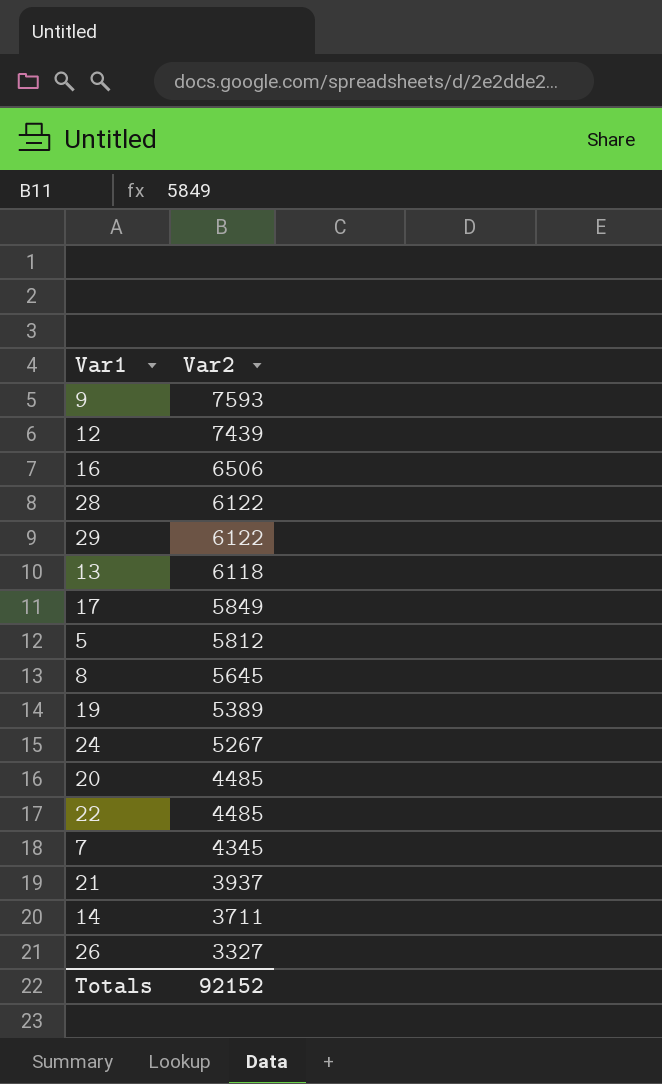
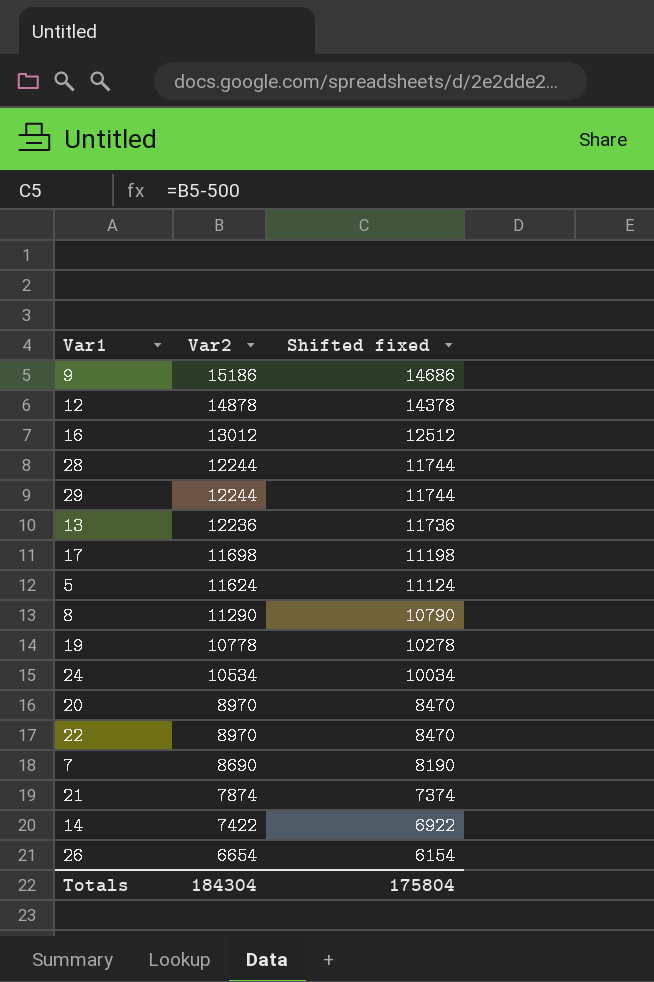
column Shifted fixed | formula: none -> [Var2] - 500
9 | Var2: 7593 -> 15186
12 | Var2: 7439 -> 14878
16 | Var2: 6506 -> 13012
28 | Var2: 6122 -> 12244
29 | Var2: 6122 -> 12244
13 | Var2: 6118 -> 12236
17 | Var2: 5849 -> 11698
5 | Var2: 5812 -> 11624
8 | Var2: 5645 -> 11290
19 | Var2: 5389 -> 10778
24 | Var2: 5267 -> 10534
20 | Var2: 4485 -> 8970
22 | Var2: 4485 -> 8970
7 | Var2: 4345 -> 8690
21 | Var2: 3937 -> 7874
14 | Var2: 3711 -> 7422
26 | Var2: 3327 -> 6654
Totals | Var2: 92152 -> 184304

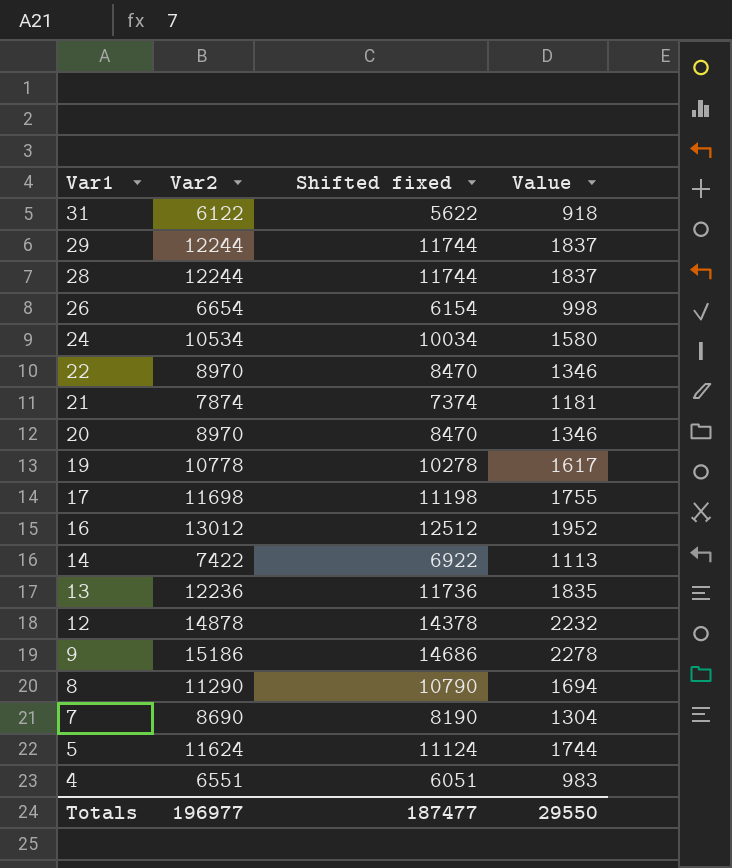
row order: Var2 descending -> Var1 descending
column Value | formula: none -> [Var2] * 0.15
row 31: none -> 6122 | 5622 | 918
row 4: none -> 6551 | 6051 | 983
Totals | Var2: 184304 -> 196977
Totals | Shifted fixed: 175804 -> 187477

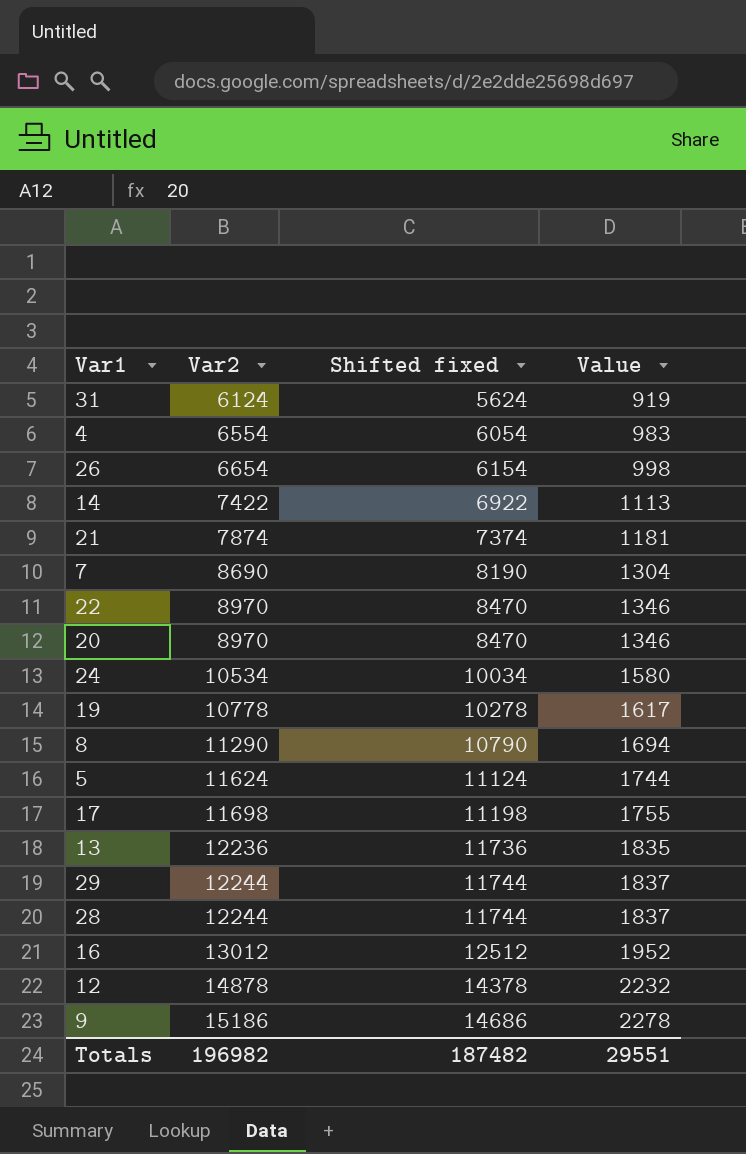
row order: Var1 descending -> Var2 ascending
31 | Var2: 6122 -> 6124
31 | Shifted fixed: 5622 -> 5624
31 | Value: 918 -> 919
4 | Var2: 6551 -> 6554
4 | Shifted fixed: 6051 -> 6054
Totals | Var2: 196977 -> 196982
Totals | Shifted fixed: 187477 -> 187482
Totals | Value: 29550 -> 29551

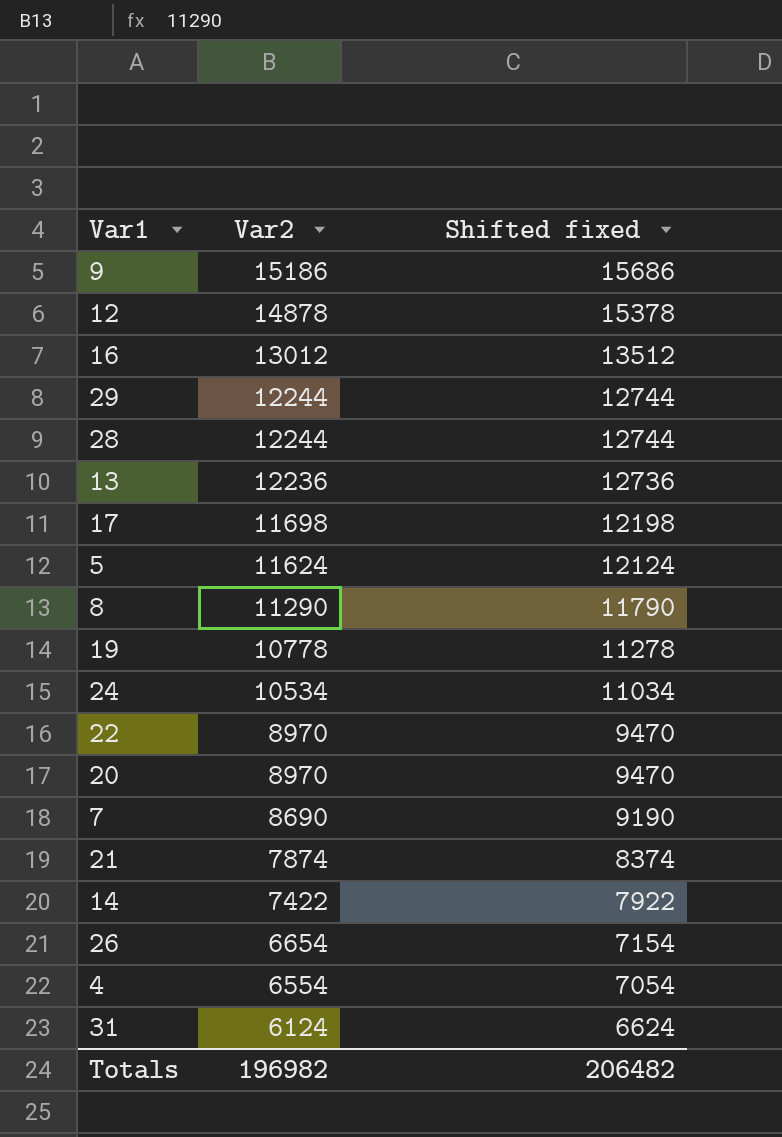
row order: Var2 ascending -> Var2 descending
column Value | formula: [Var2] * 0.15 -> none
column Shifted fixed | formula: [Var2] - 500 -> [Var2] + 500
Totals | Shifted fixed: 187482 -> 206482

